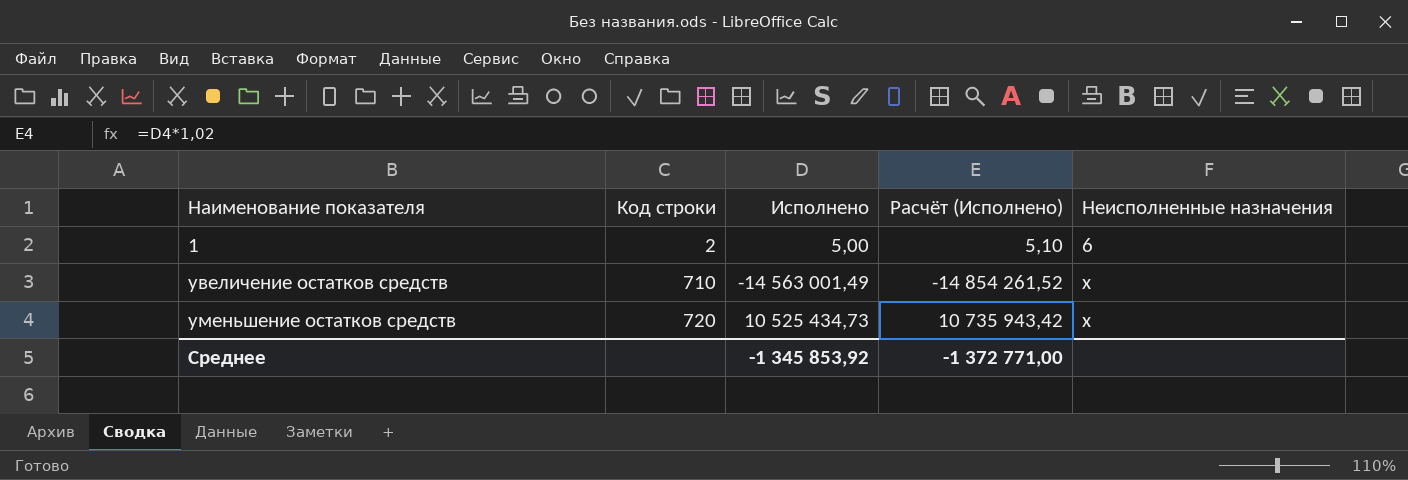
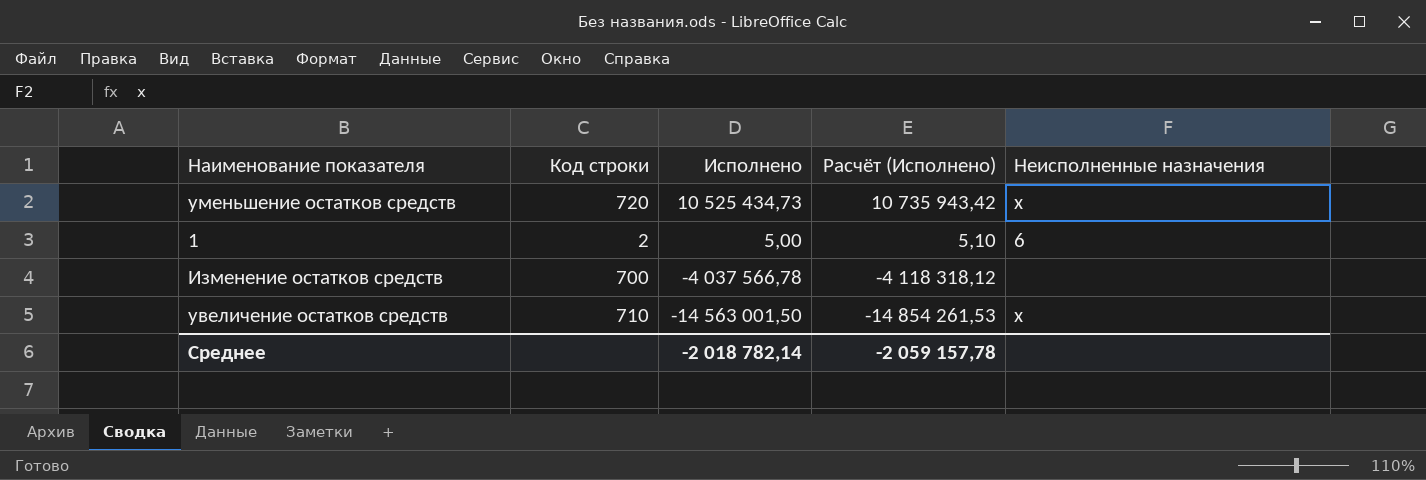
row order: Наименование показателя ascending -> Исполнено descending
row Изменение остатков средств: none -> 700 | -4 037 566,78 | -4 118 318,12 | none
увеличение остатков средств | Исполнено: -14 563 001,49 -> -14 563 001,50
увеличение остатков средств | Расчёт (Исполнено): -14 854 261,52 -> -14 854 261,53
Среднее | Исполнено: -1 345 853,92 -> -2 018 782,14
Среднее | Расчёт (Исполнено): -1 372 771,00 -> -2 059 157,78

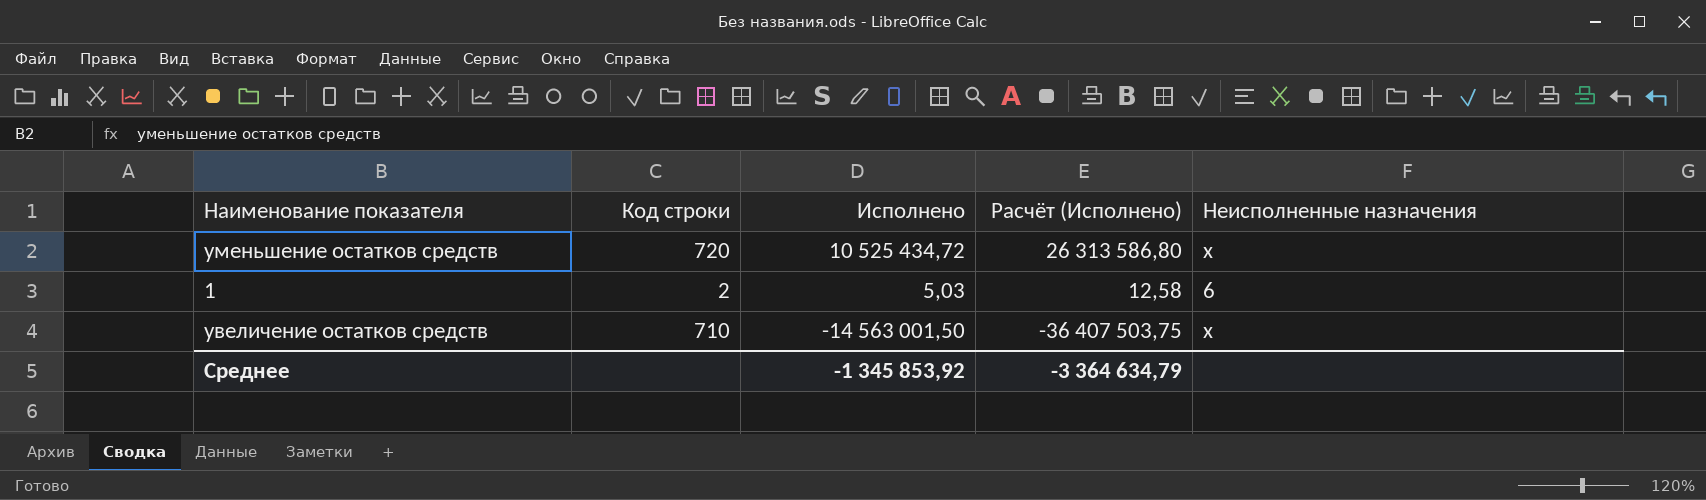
column Расчёт (Исполнено) | formula: [Исполнено] * 1,02 -> [Исполнено] * 2,5
row Изменение остатков средств: 700 | -4 037 566,78 | -4 118 318,12 | none -> none
уменьшение остатков средств | Исполнено: 10 525 434,73 -> 10 525 434,72
1 | Исполнено: 5,00 -> 5,03
Среднее | Исполнено: -2 018 782,14 -> -1 345 853,92
Среднее | Расчёт (Исполнено): -2 059 157,78 -> -3 364 634,79

